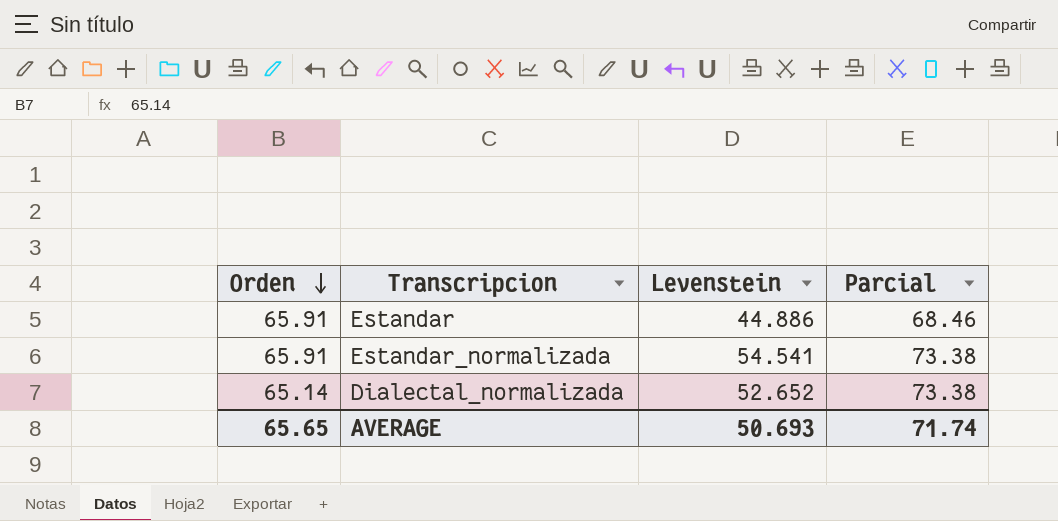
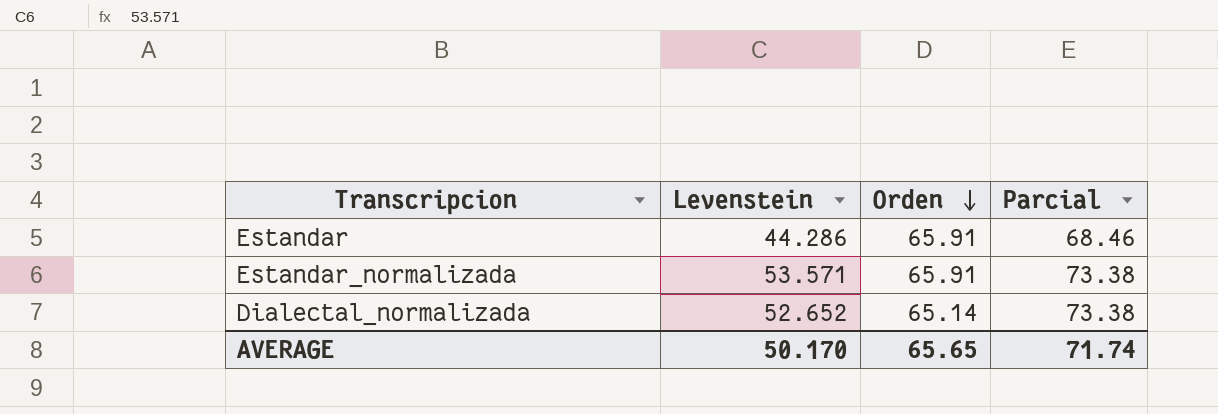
column Orden | position: 1 -> 3
Estandar | Levenstein: 44.886 -> 44.286
Estandar_normalizada | Levenstein: 54.541 -> 53.571
AVERAGE | Levenstein: 50.693 -> 50.170

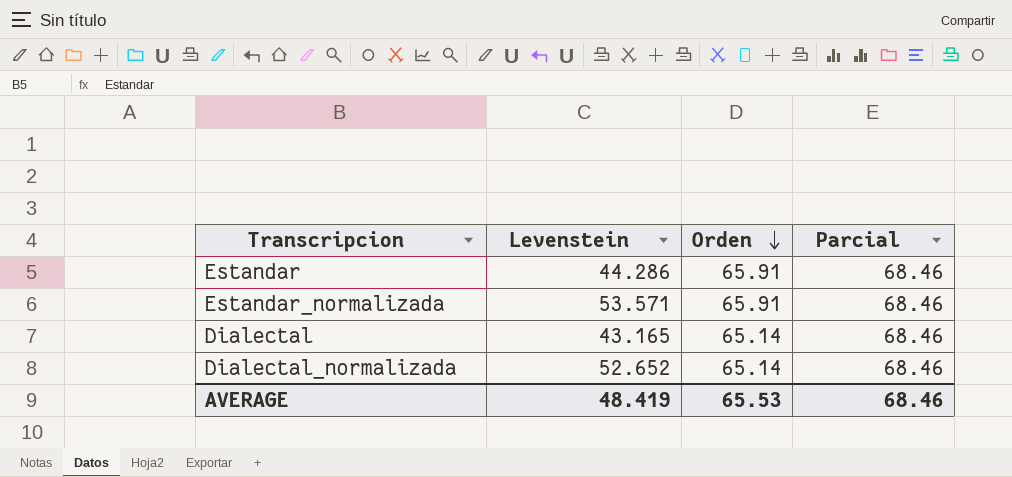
Estandar_normalizada | Parcial: 73.38 -> 68.46
row Dialectal: none -> 43.165 | 65.14 | 68.46
Dialectal_normalizada | Parcial: 73.38 -> 68.46
AVERAGE | Levenstein: 50.170 -> 48.419
AVERAGE | Orden: 65.65 -> 65.53
AVERAGE | Parcial: 71.74 -> 68.46

